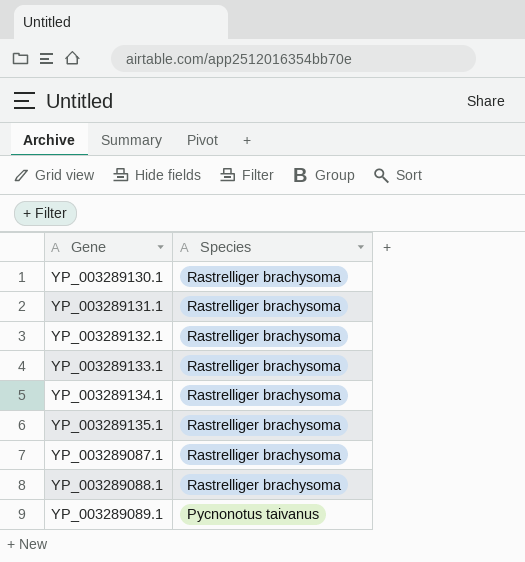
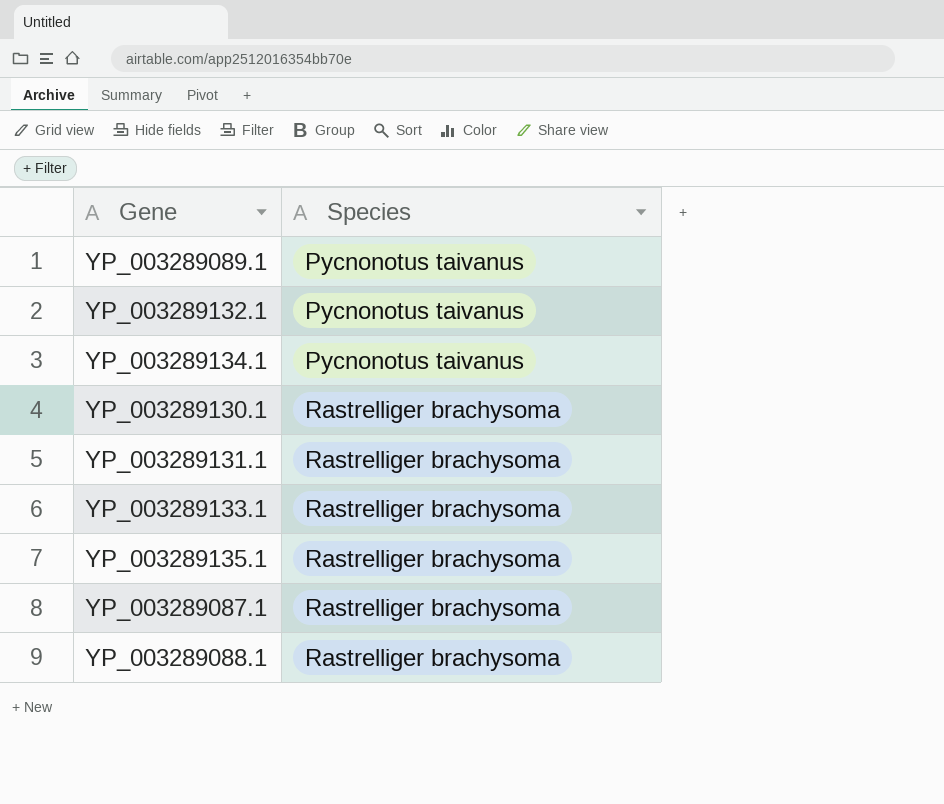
row order: Species descending -> Species ascending
YP_003289132.1 | Species: Rastrelliger brachysoma -> Pycnonotus taivanus
YP_003289134.1 | Species: Rastrelliger brachysoma -> Pycnonotus taivanus

